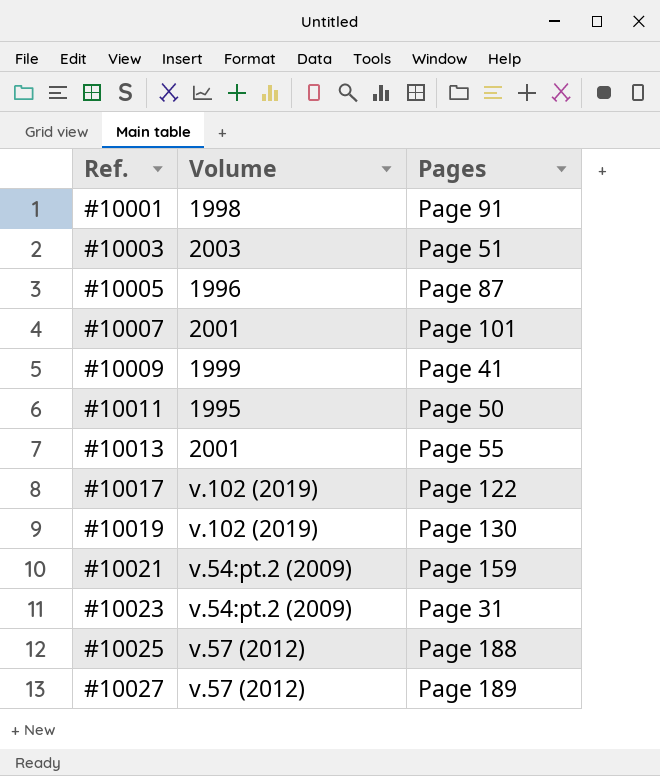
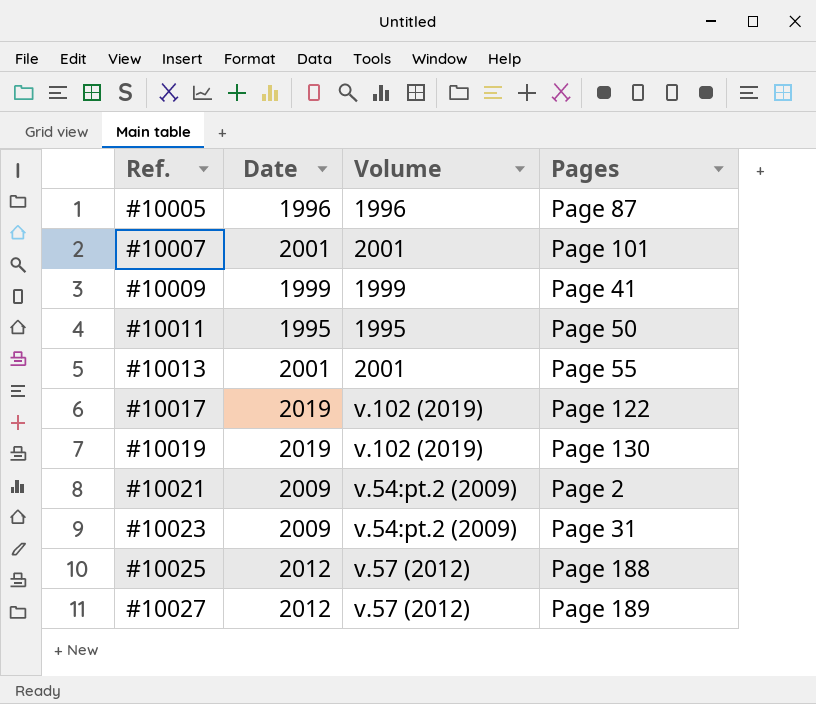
column Date | position: none -> 2
row #10001: 1998 | Page 91 -> none
row #10003: 2003 | Page 51 -> none
#10021 | Pages: Page 159 -> Page 2

